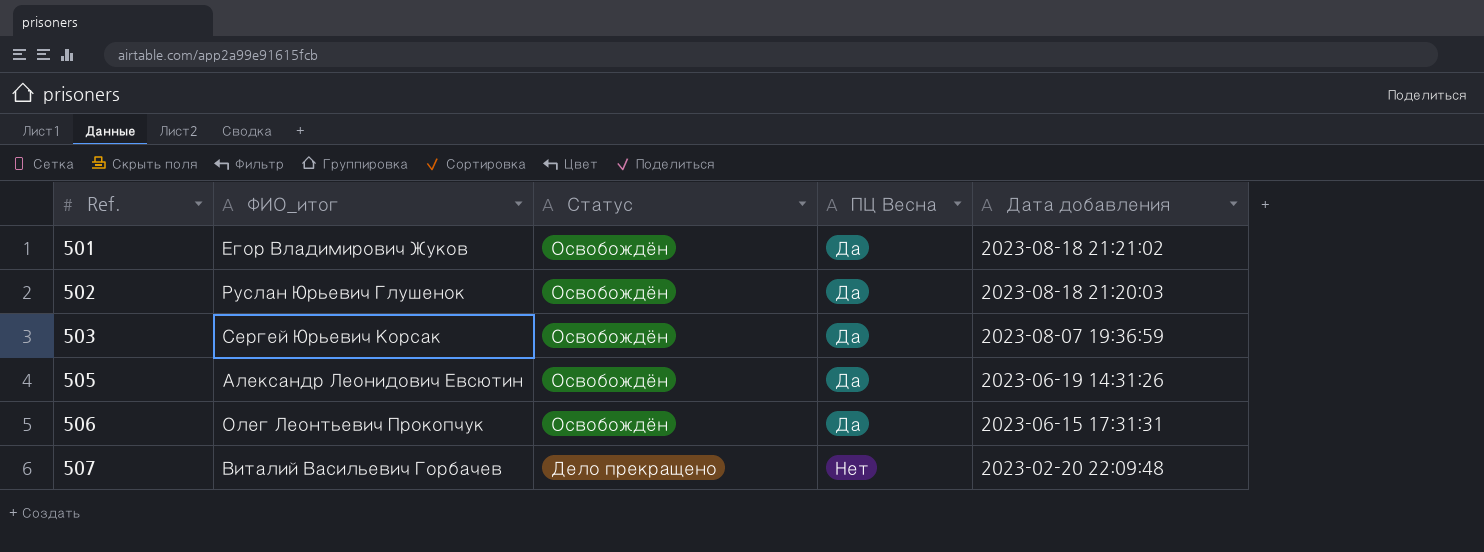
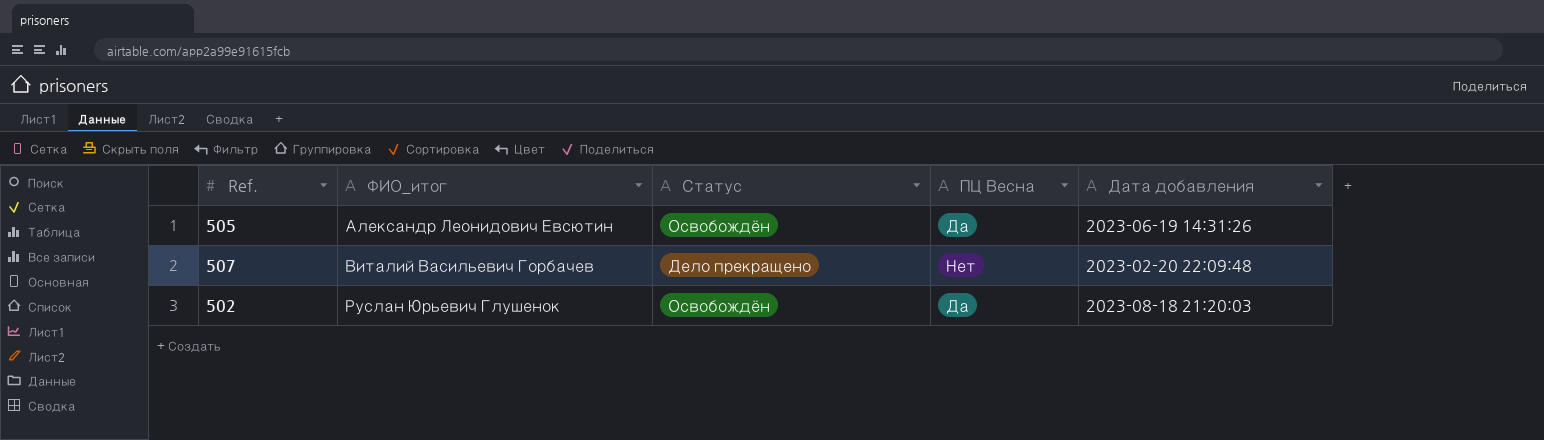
row order: Ref. ascending -> ФИО_итог ascending
row 501: Егор Владимирович Жуков | Освобождён | Да | 2023-08-18 21:21:02 -> none
row 503: Сергей Юрьевич Корсак | Освобождён | Да | 2023-08-07 19:36:59 -> none
row 506: Олег Леонтьевич Прокопчук | Освобождён | Да | 2023-06-15 17:31:31 -> none

